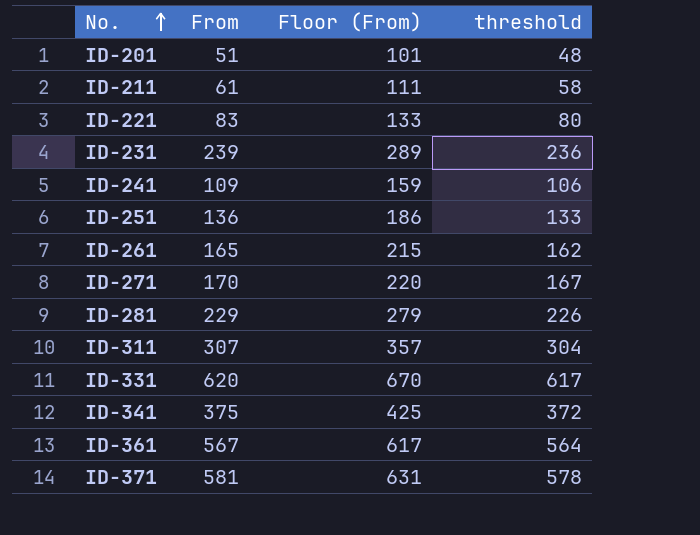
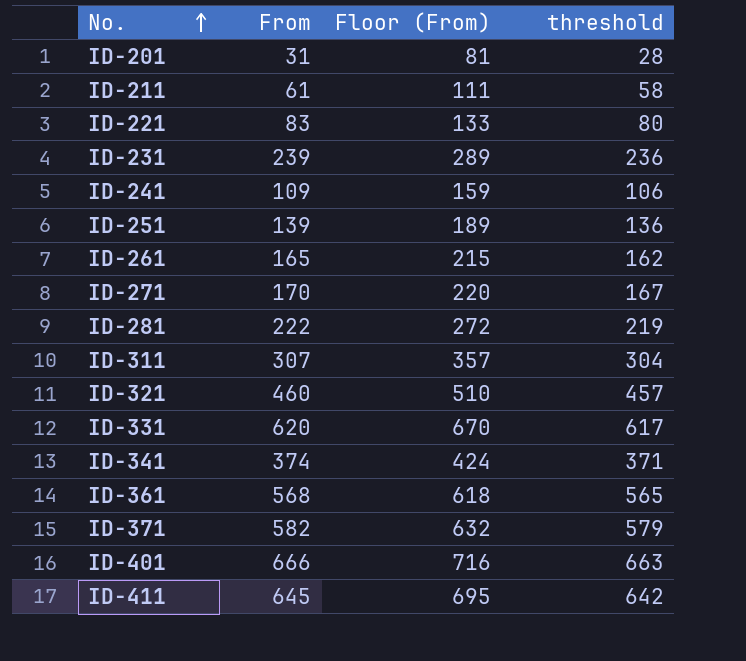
ID-201 | From: 51 -> 31
ID-201 | Floor (From): 101 -> 81
ID-201 | threshold: 48 -> 28
ID-251 | From: 136 -> 139
ID-251 | Floor (From): 186 -> 189
ID-251 | threshold: 133 -> 136
ID-281 | From: 229 -> 222
ID-281 | Floor (From): 279 -> 272
ID-281 | threshold: 226 -> 219
row ID-321: none -> 460 | 510 | 457
ID-341 | From: 375 -> 374
ID-341 | Floor (From): 425 -> 424
ID-341 | threshold: 372 -> 371
ID-361 | From: 567 -> 568
ID-361 | Floor (From): 617 -> 618
ID-361 | threshold: 564 -> 565
ID-371 | From: 581 -> 582
ID-371 | Floor (From): 631 -> 632
ID-371 | threshold: 578 -> 579
row ID-401: none -> 666 | 716 | 663
row ID-411: none -> 645 | 695 | 642

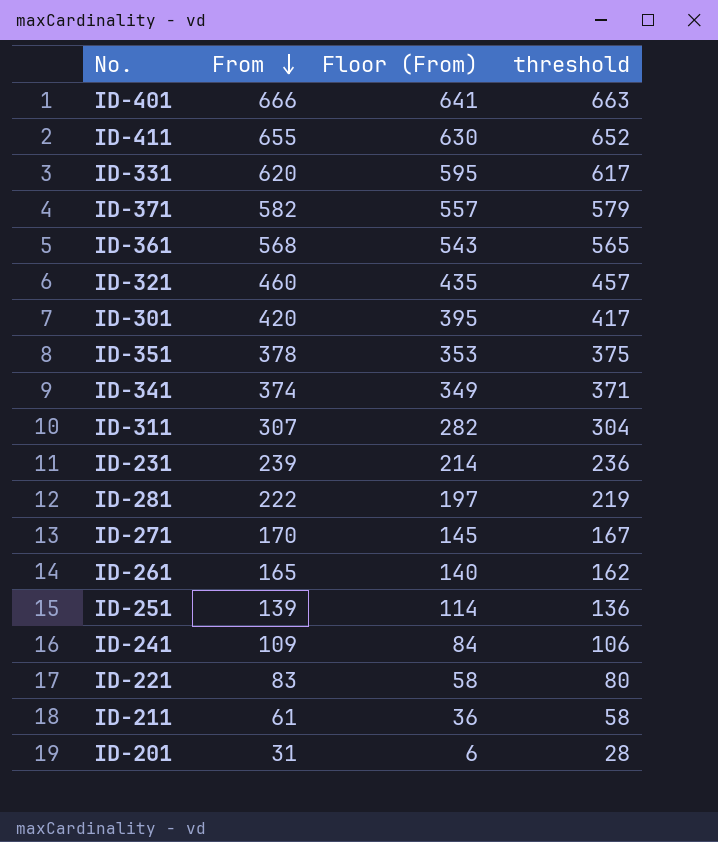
row order: No. ascending -> From descending
column Floor (From) | formula: [From] + 50 -> [From] - 25
ID-411 | From: 645 -> 655
ID-411 | threshold: 642 -> 652
row ID-301: none -> 420 | 395 | 417
row ID-351: none -> 378 | 353 | 375

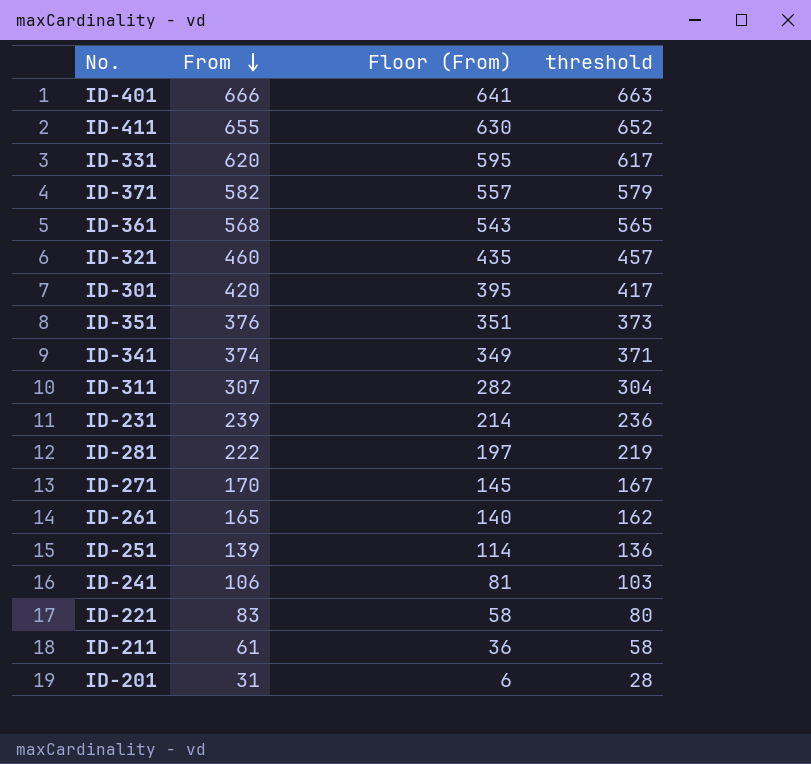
ID-351 | From: 378 -> 376
ID-351 | Floor (From): 353 -> 351
ID-351 | threshold: 375 -> 373
ID-241 | From: 109 -> 106
ID-241 | Floor (From): 84 -> 81
ID-241 | threshold: 106 -> 103

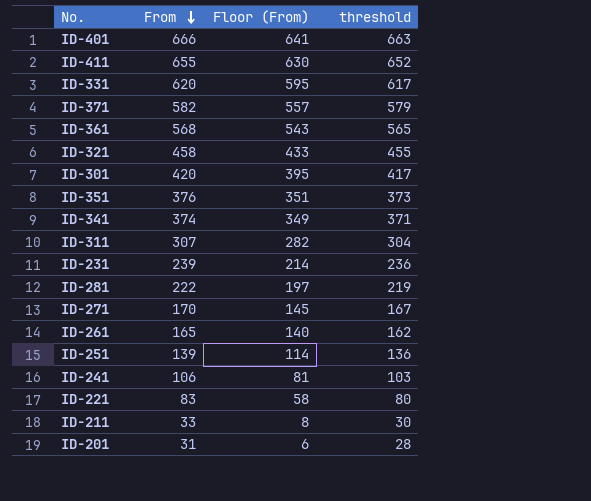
ID-321 | From: 460 -> 458
ID-321 | Floor (From): 435 -> 433
ID-321 | threshold: 457 -> 455
ID-211 | From: 61 -> 33
ID-211 | Floor (From): 36 -> 8
ID-211 | threshold: 58 -> 30

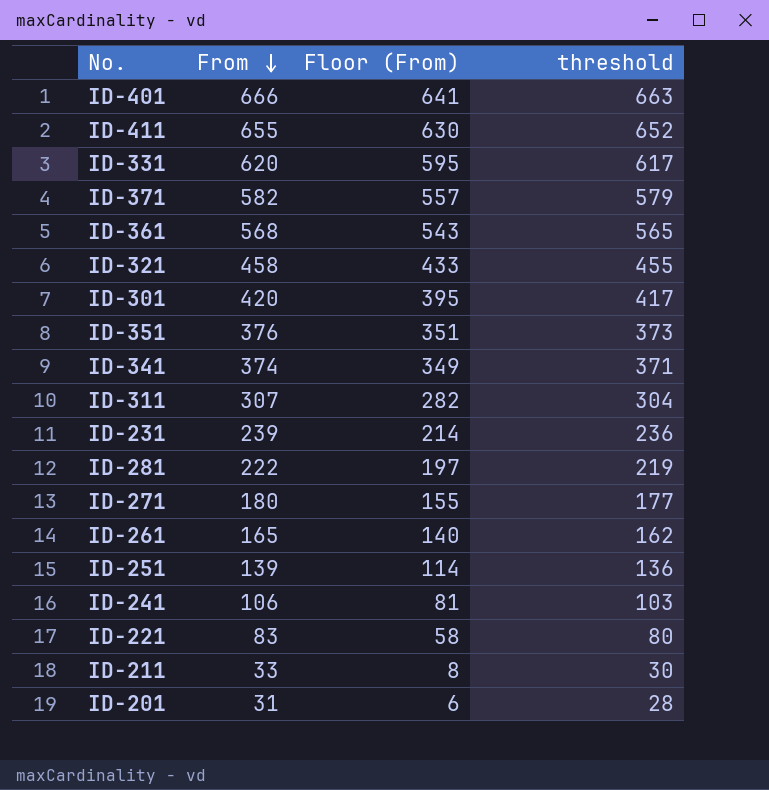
ID-271 | From: 170 -> 180
ID-271 | Floor (From): 145 -> 155
ID-271 | threshold: 167 -> 177

